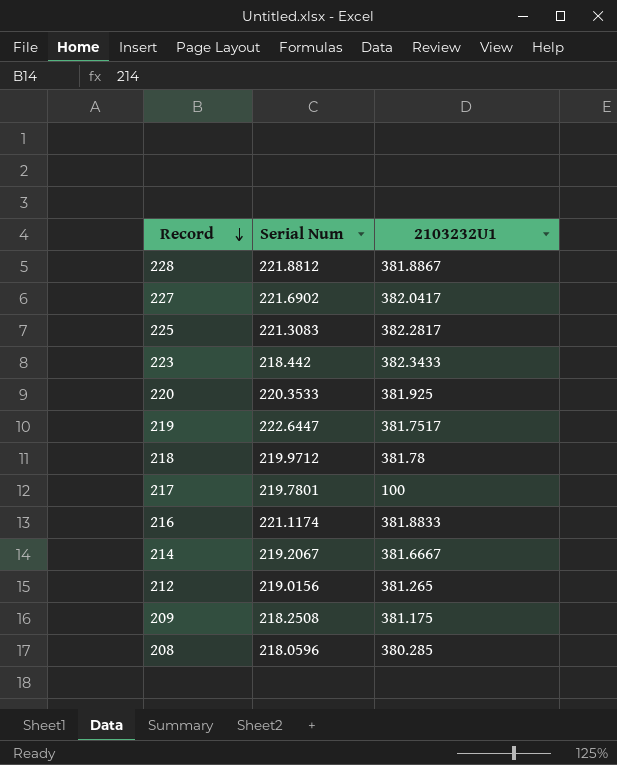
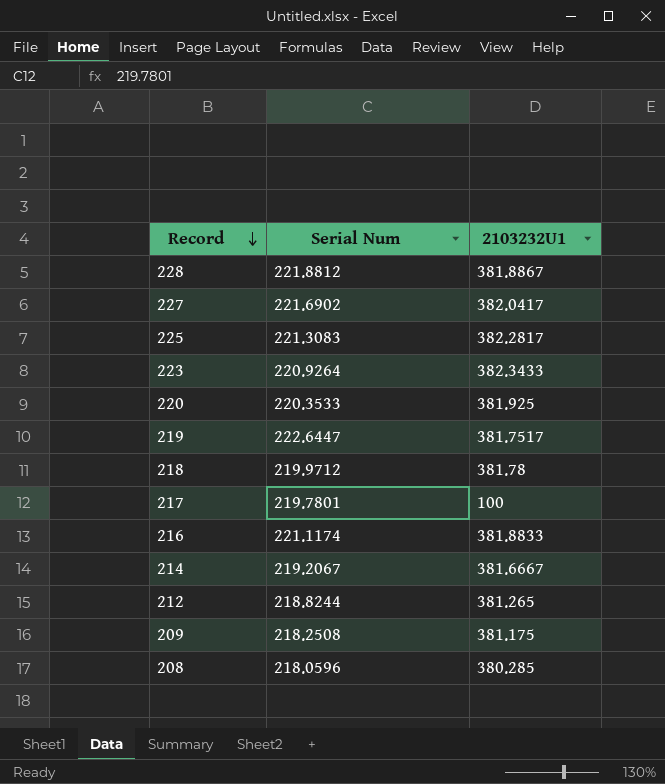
223 | Serial Num: 218.442 -> 220.9264
212 | Serial Num: 219.0156 -> 218.8244

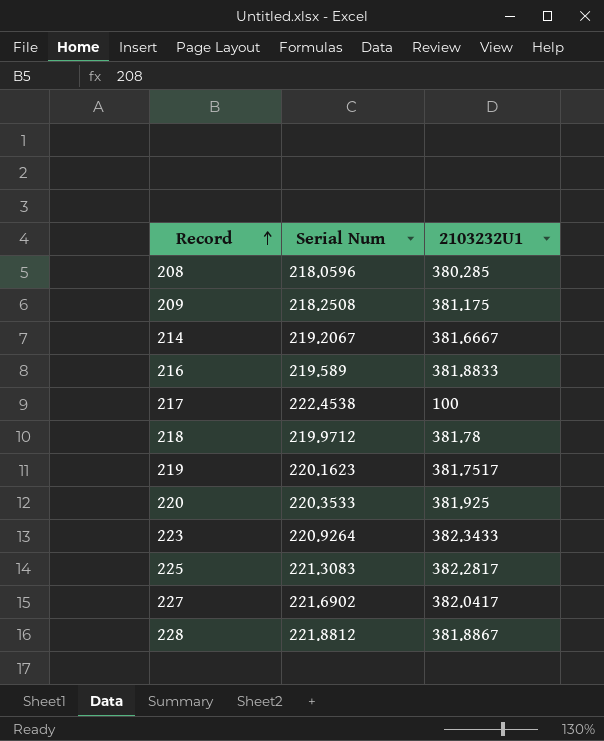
row order: Record descending -> Record ascending
row 212: 218.8244 | 381.265 -> none
216 | Serial Num: 221.1174 -> 219.589
217 | Serial Num: 219.7801 -> 222.4538
219 | Serial Num: 222.6447 -> 220.1623

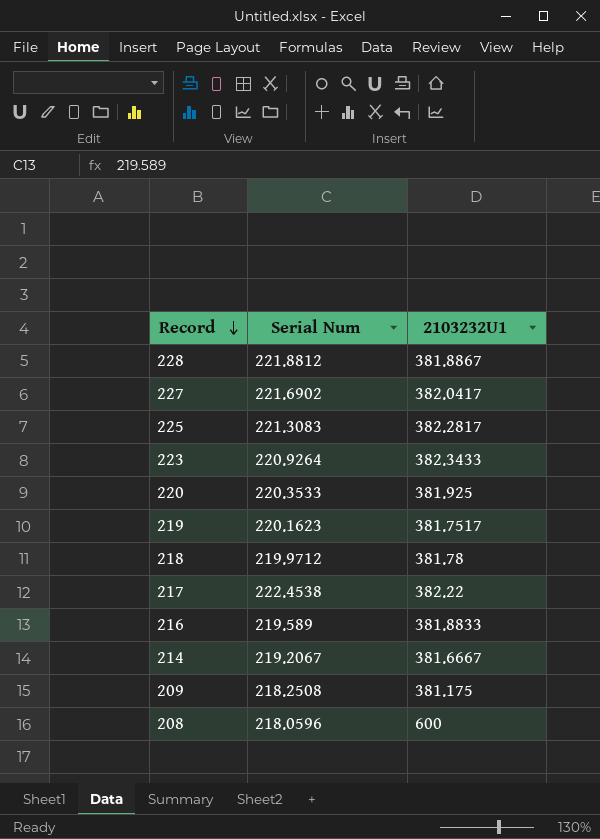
row order: Record ascending -> Record descending
217 | 2103232U1: 100 -> 382.22
208 | 2103232U1: 380.285 -> 600

